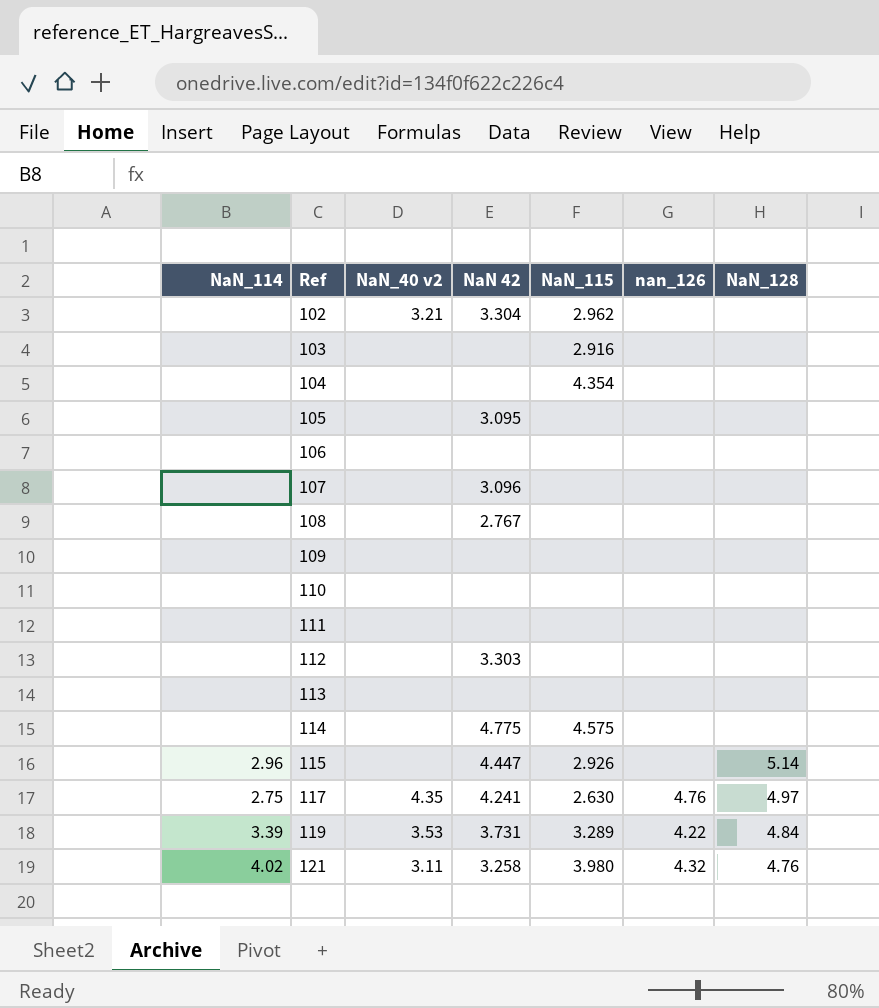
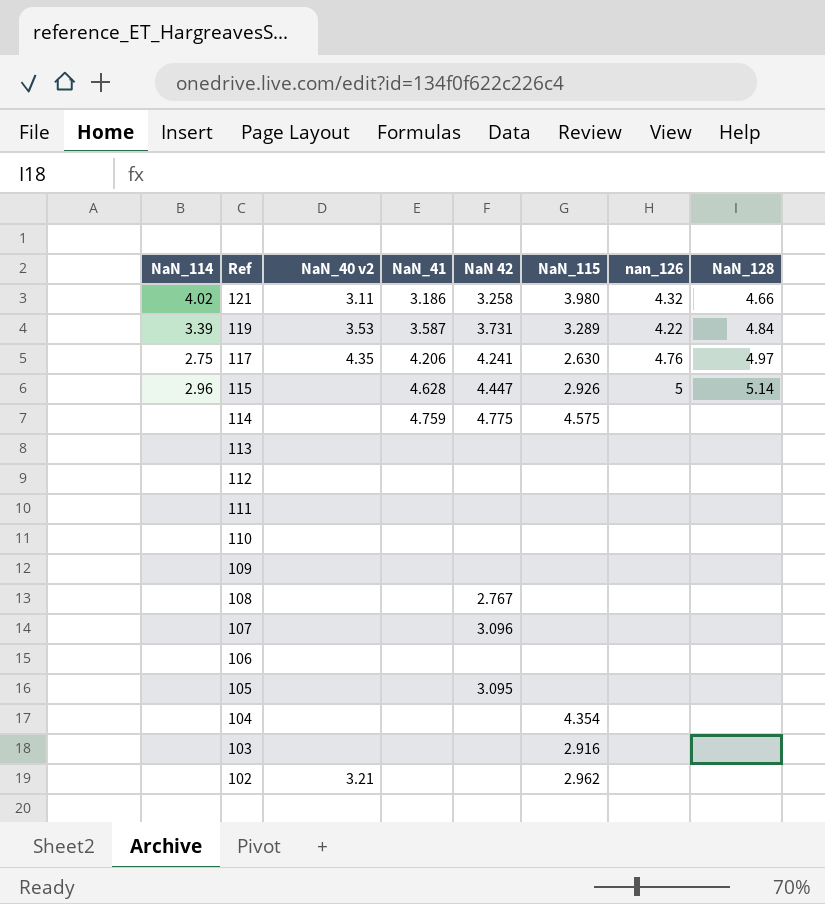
row order: Ref ascending -> Ref descending
column NaN_41 | position: none -> 4
121 | NaN_128: 4.76 -> 4.66
115 | nan_126: none -> 5
112 | NaN 42: 3.303 -> none
102 | NaN 42: 3.304 -> none

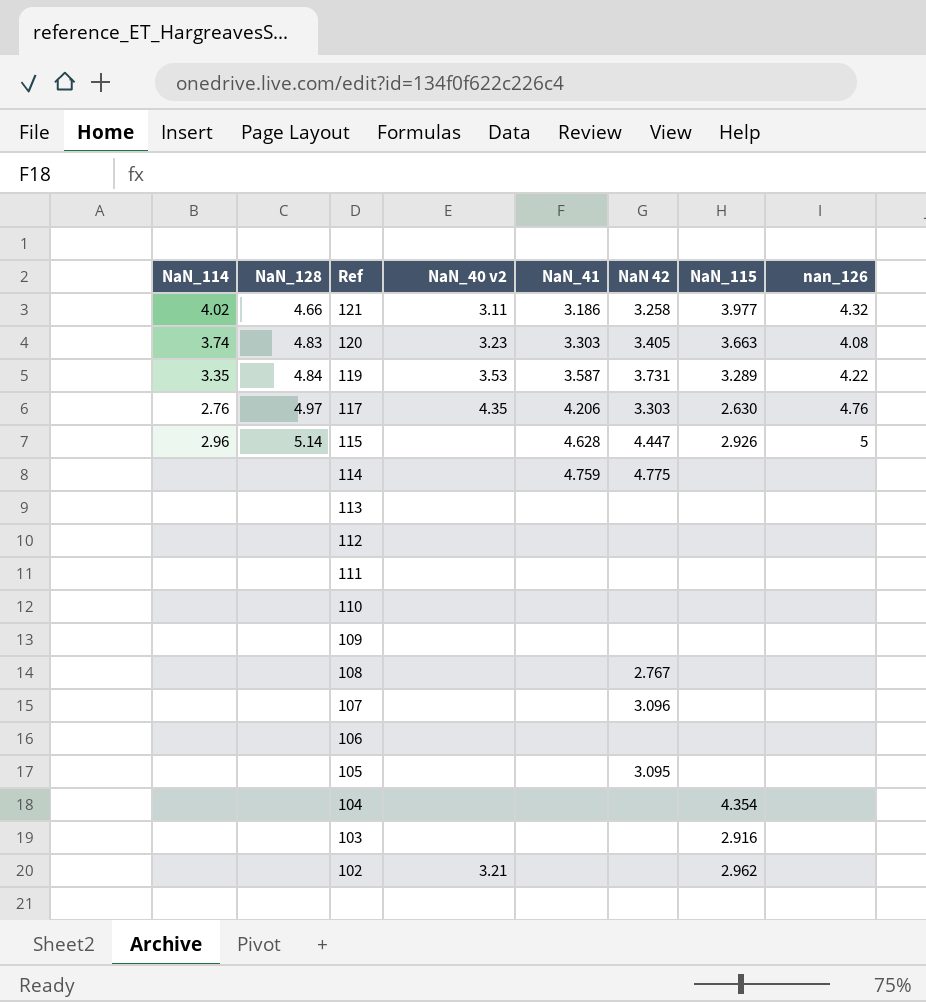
column NaN_128 | position: 8 -> 2
121 | NaN_115: 3.980 -> 3.977
row 120: none -> 3.74 | 4.83 | 3.23 | 3.303 | 3.405 | 3.663 | 4.08
119 | NaN_114: 3.39 -> 3.35
117 | NaN_114: 2.75 -> 2.76
117 | NaN 42: 4.241 -> 3.303
114 | NaN_115: 4.575 -> none

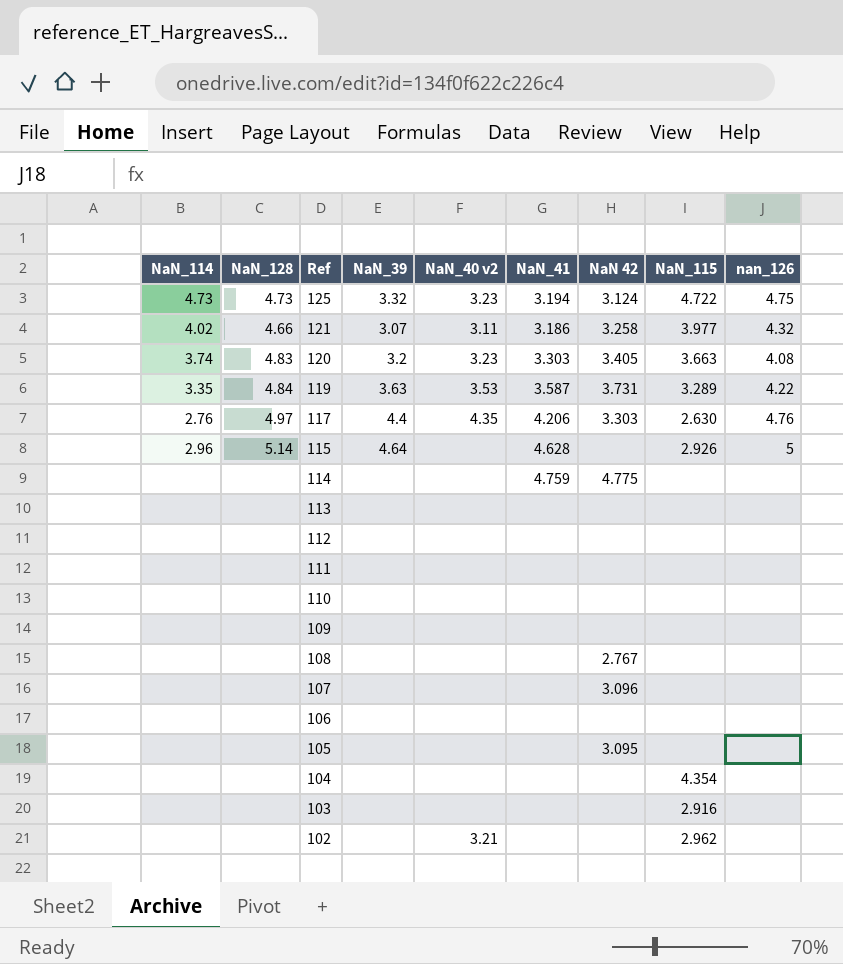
column NaN_39 | position: none -> 4
row 125: none -> 4.73 | 4.73 | 3.32 | 3.23 | 3.194 | 3.124 | 4.722 | 4.75
115 | NaN 42: 4.447 -> none

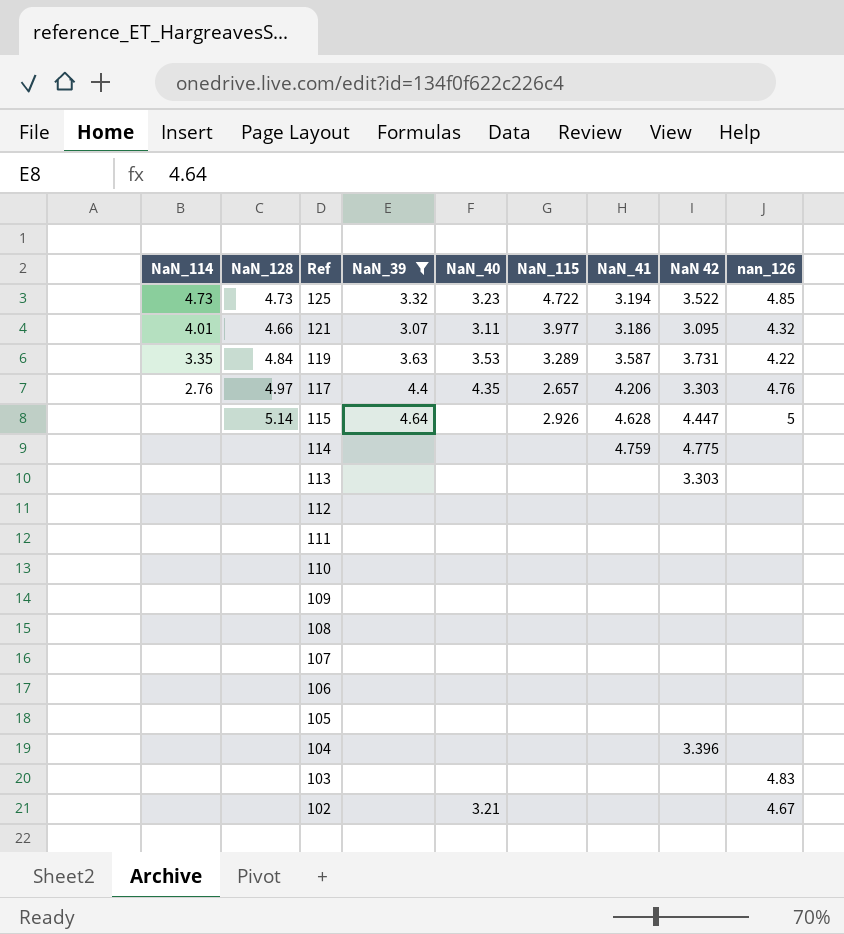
filter: none -> NaN_39 != 3.2
column name: NaN_40 v2 -> NaN_40
column NaN_115 | position: 8 -> 6
125 | NaN 42: 3.124 -> 3.522
125 | nan_126: 4.75 -> 4.85
121 | NaN_114: 4.02 -> 4.01
121 | NaN 42: 3.258 -> 3.095
117 | NaN_115: 2.630 -> 2.657
115 | NaN_114: 2.96 -> none
115 | NaN 42: none -> 4.447
113 | NaN 42: none -> 3.303
108 | NaN 42: 2.767 -> none
107 | NaN 42: 3.096 -> none
105 | NaN 42: 3.095 -> none
104 | NaN_115: 4.354 -> none
104 | NaN 42: none -> 3.396
103 | NaN_115: 2.916 -> none
103 | nan_126: none -> 4.83
102 | NaN_115: 2.962 -> none
102 | nan_126: none -> 4.67

